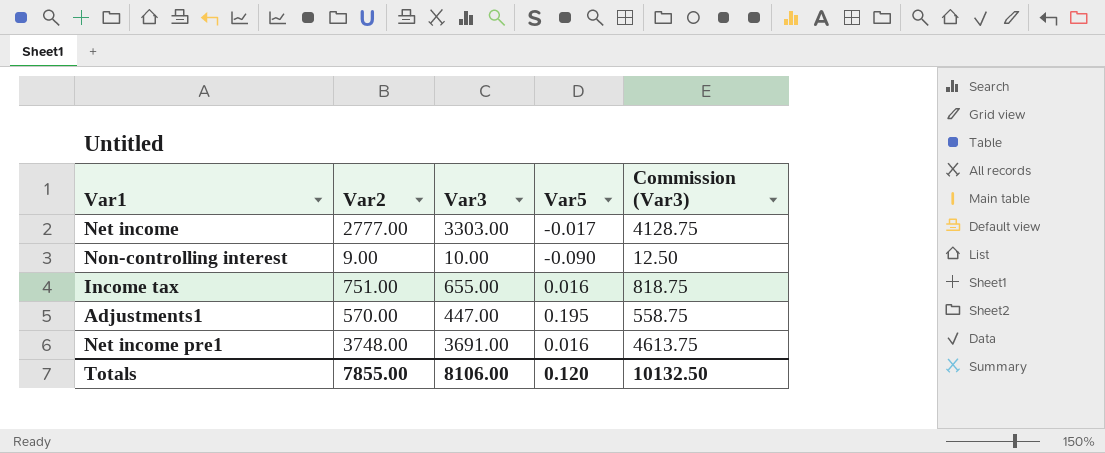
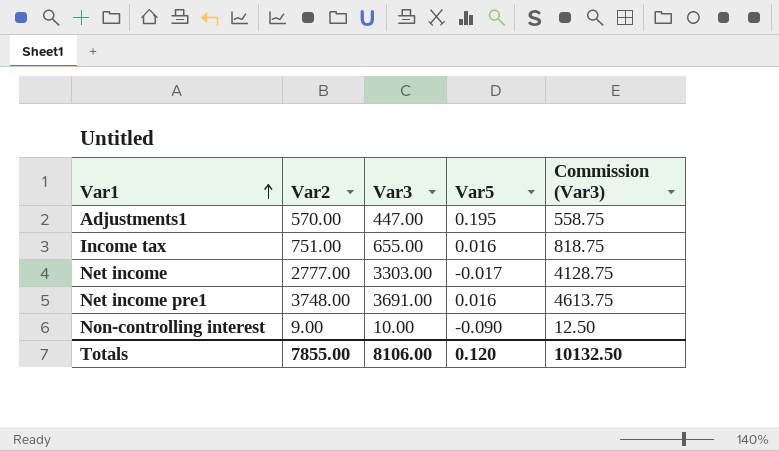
row order: none -> Var1 ascending

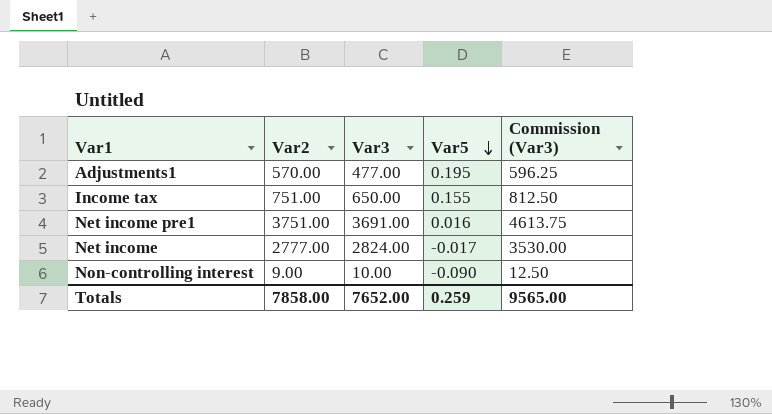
row order: Var1 ascending -> Var5 descending
Adjustments1 | Var3: 447.00 -> 477.00
Adjustments1 | Commission (Var3): 558.75 -> 596.25
Income tax | Var3: 655.00 -> 650.00
Income tax | Var5: 0.016 -> 0.155
Income tax | Commission (Var3): 818.75 -> 812.50
Net income pre1 | Var2: 3748.00 -> 3751.00
Net income | Var3: 3303.00 -> 2824.00
Net income | Commission (Var3): 4128.75 -> 3530.00
Totals | Var2: 7855.00 -> 7858.00
Totals | Var3: 8106.00 -> 7652.00
Totals | Var5: 0.120 -> 0.259
Totals | Commission (Var3): 10132.50 -> 9565.00

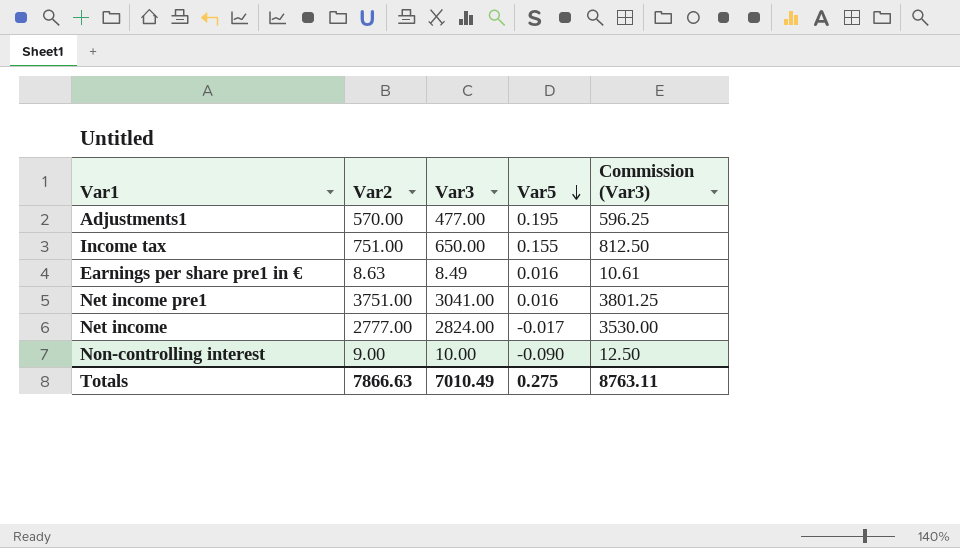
row Earnings per share pre1 in €: none -> 8.63 | 8.49 | 0.016 | 10.61
Net income pre1 | Var3: 3691.00 -> 3041.00
Net income pre1 | Commission (Var3): 4613.75 -> 3801.25
Totals | Var2: 7858.00 -> 7866.63
Totals | Var3: 7652.00 -> 7010.49
Totals | Var5: 0.259 -> 0.275
Totals | Commission (Var3): 9565.00 -> 8763.11

